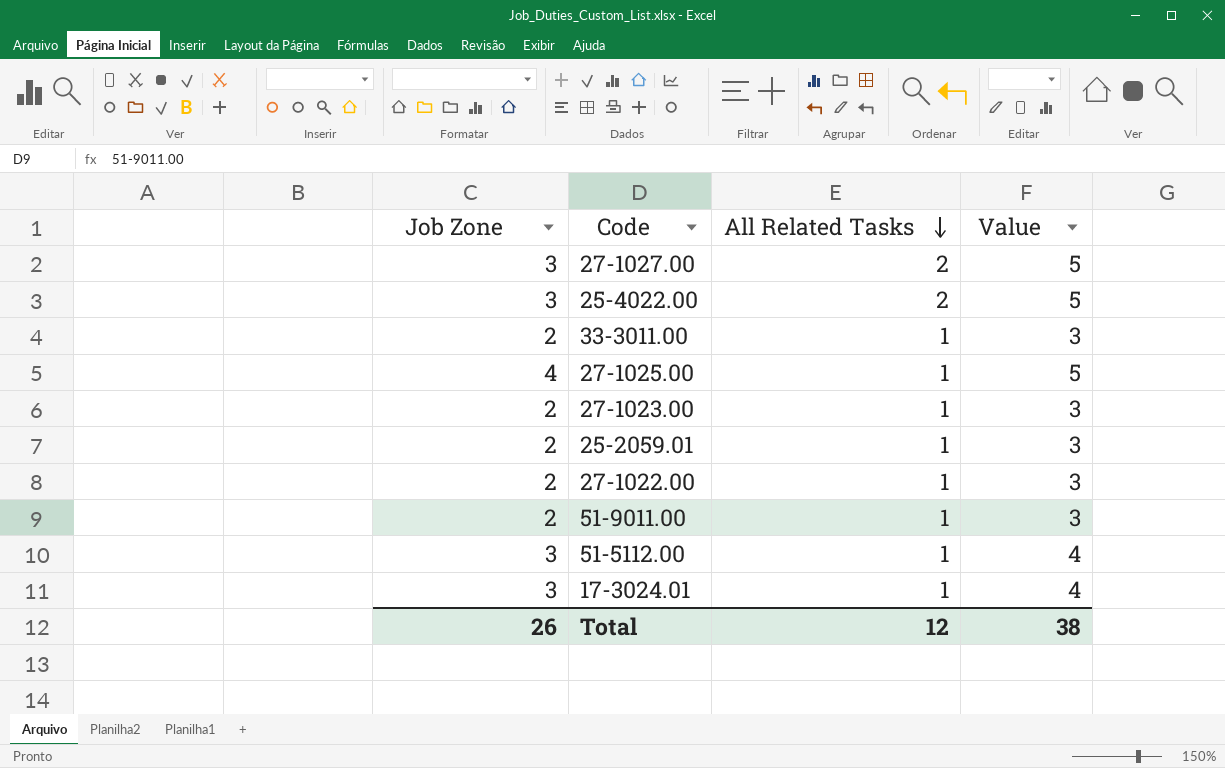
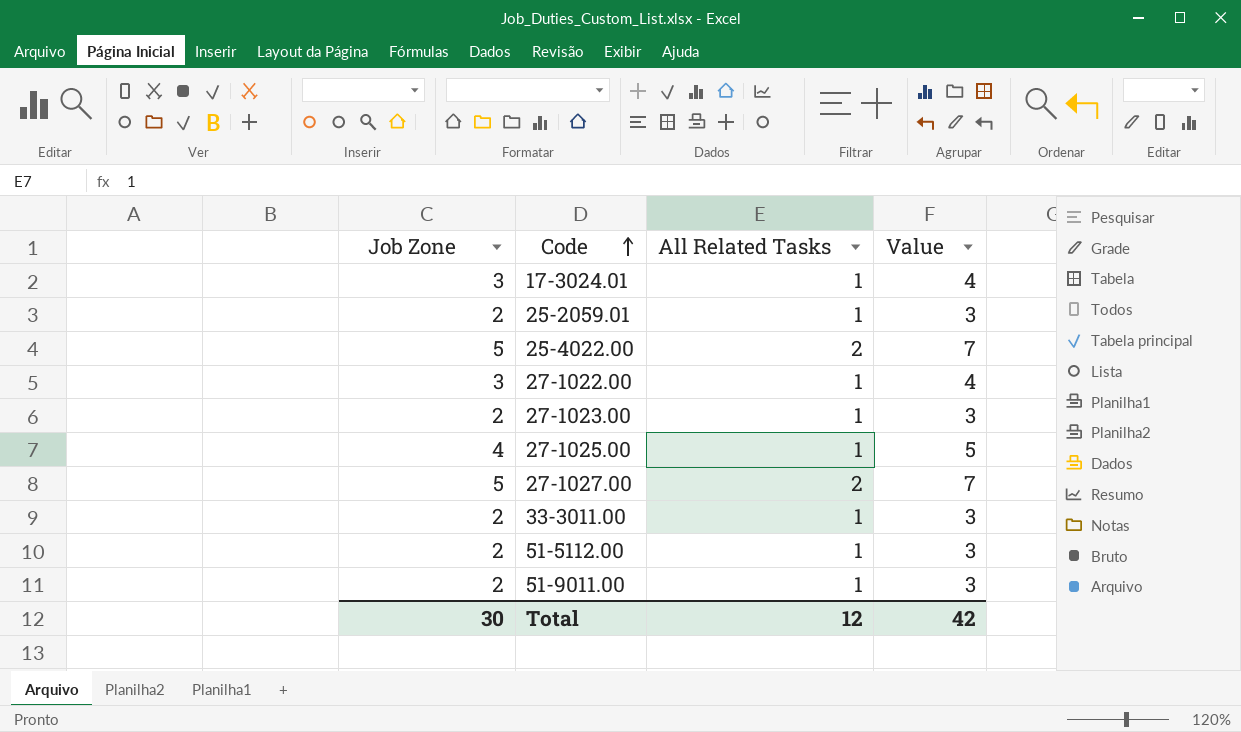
row order: All Related Tasks descending -> Code ascending
25-4022.00 | Job Zone: 3 -> 5
25-4022.00 | Value: 5 -> 7
27-1022.00 | Job Zone: 2 -> 3
27-1022.00 | Value: 3 -> 4
27-1027.00 | Job Zone: 3 -> 5
27-1027.00 | Value: 5 -> 7
51-5112.00 | Job Zone: 3 -> 2
51-5112.00 | Value: 4 -> 3
Total | Job Zone: 26 -> 30
Total | Value: 38 -> 42

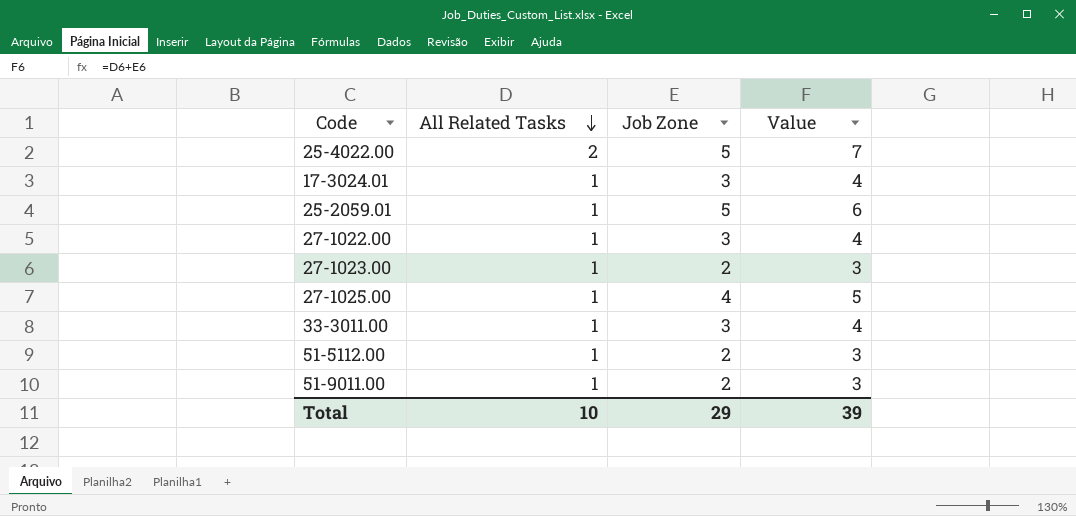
row order: Code ascending -> All Related Tasks descending
column Job Zone | position: 1 -> 3
row 27-1027.00: 5 | 2 | 7 -> none
25-2059.01 | Job Zone: 2 -> 5
25-2059.01 | Value: 3 -> 6
33-3011.00 | Job Zone: 2 -> 3
33-3011.00 | Value: 3 -> 4
Total | All Related Tasks: 12 -> 10
Total | Job Zone: 30 -> 29
Total | Value: 42 -> 39

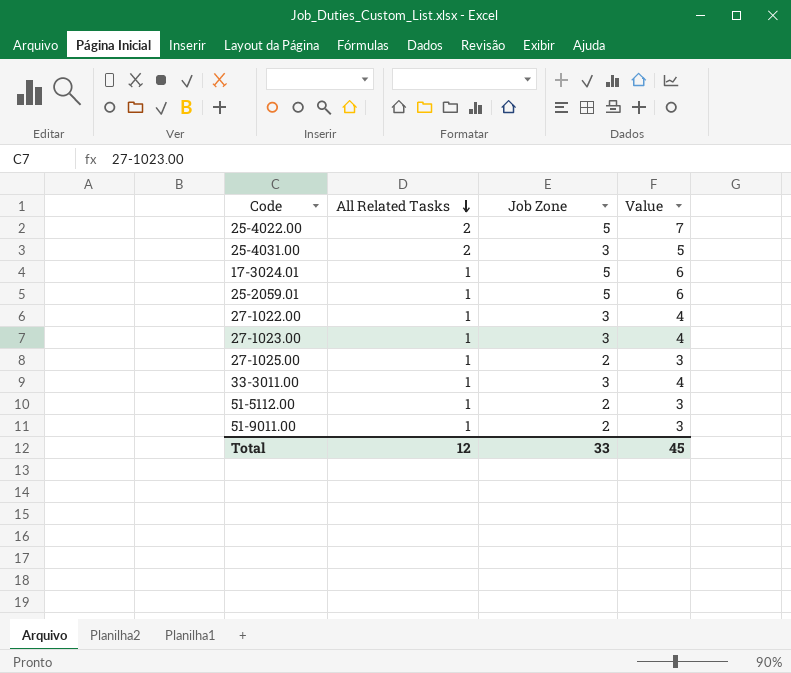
row 25-4031.00: none -> 2 | 3 | 5
17-3024.01 | Job Zone: 3 -> 5
17-3024.01 | Value: 4 -> 6
27-1023.00 | Job Zone: 2 -> 3
27-1023.00 | Value: 3 -> 4
27-1025.00 | Job Zone: 4 -> 2
27-1025.00 | Value: 5 -> 3
Total | All Related Tasks: 10 -> 12
Total | Job Zone: 29 -> 33
Total | Value: 39 -> 45

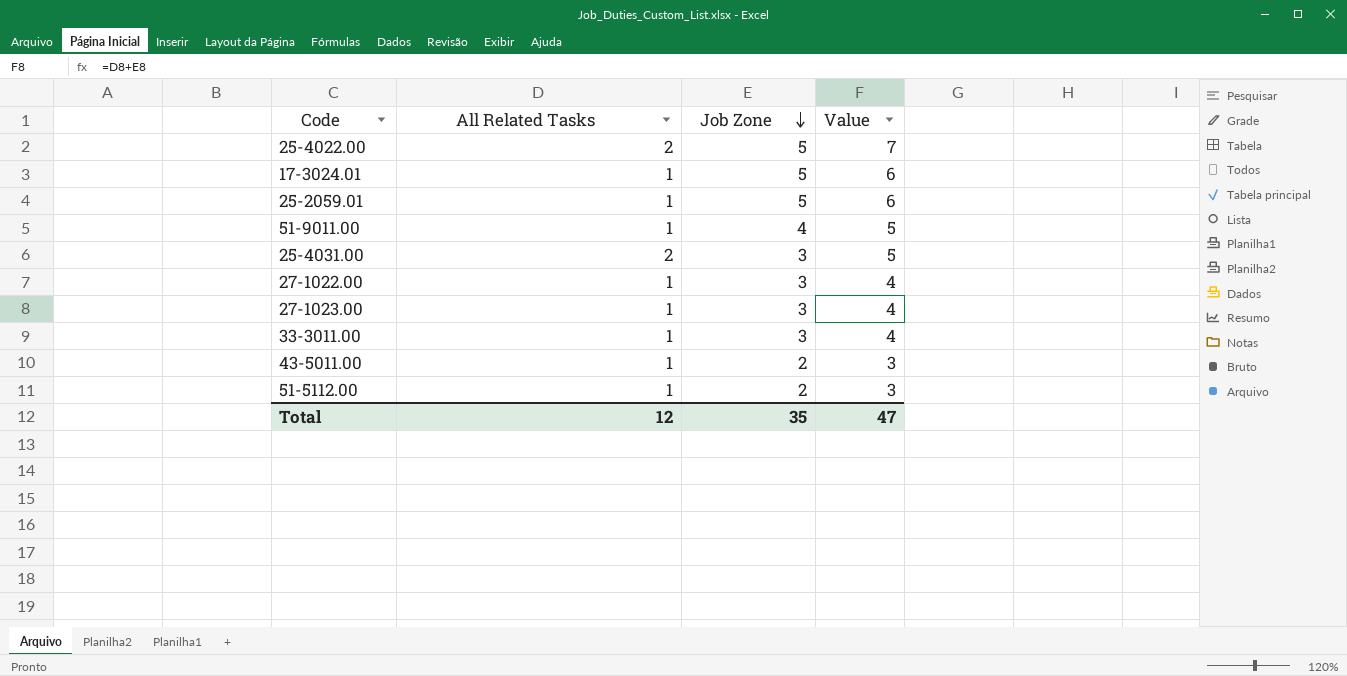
row order: All Related Tasks descending -> Job Zone descending
row 27-1025.00: 1 | 2 | 3 -> none
51-9011.00 | Job Zone: 2 -> 4
51-9011.00 | Value: 3 -> 5
row 43-5011.00: none -> 1 | 2 | 3
Total | Job Zone: 33 -> 35
Total | Value: 45 -> 47

